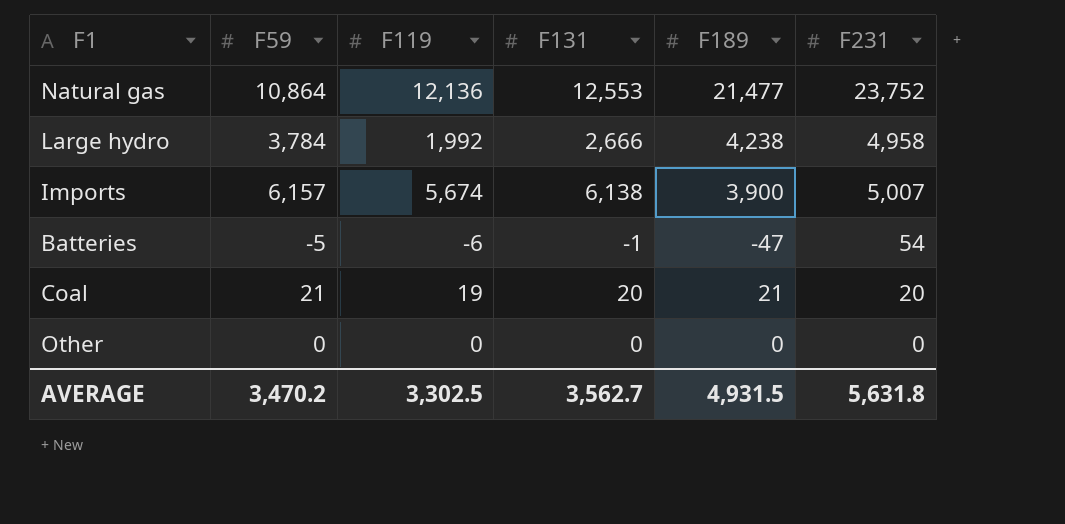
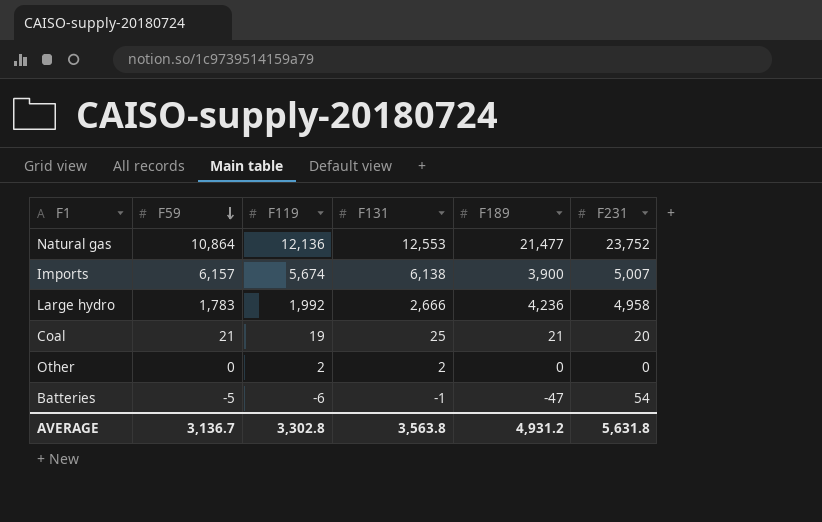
row order: none -> F59 descending
Large hydro | F59: 3,784 -> 1,783
Large hydro | F189: 4,238 -> 4,236
Coal | F131: 20 -> 25
Other | F119: 0 -> 2
Other | F131: 0 -> 2
AVERAGE | F59: 3,470.2 -> 3,136.7
AVERAGE | F119: 3,302.5 -> 3,302.8
AVERAGE | F131: 3,562.7 -> 3,563.8
AVERAGE | F189: 4,931.5 -> 4,931.2

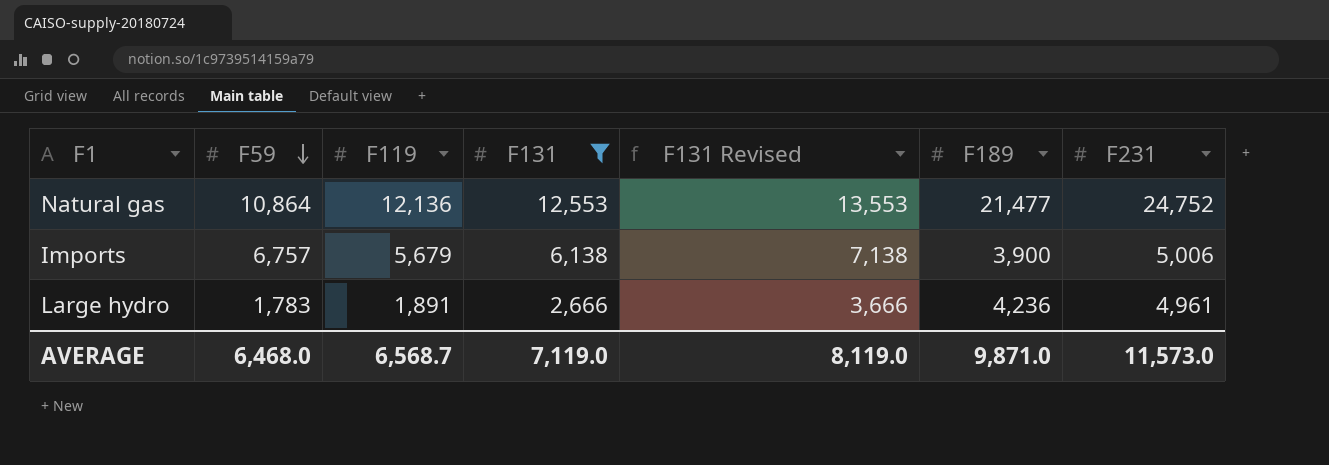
filter: none -> F131 >= 2,666
column F131 Revised | formula: none -> [F131] + 1000
Natural gas | F231: 23,752 -> 24,752
Imports | F59: 6,157 -> 6,757
Imports | F119: 5,674 -> 5,679
Imports | F231: 5,007 -> 5,006
Large hydro | F119: 1,992 -> 1,891
Large hydro | F231: 4,958 -> 4,961
AVERAGE | F59: 3,136.7 -> 6,468.0
AVERAGE | F119: 3,302.8 -> 6,568.7
AVERAGE | F131: 3,563.8 -> 7,119.0
AVERAGE | F189: 4,931.2 -> 9,871.0
AVERAGE | F231: 5,631.8 -> 11,573.0

